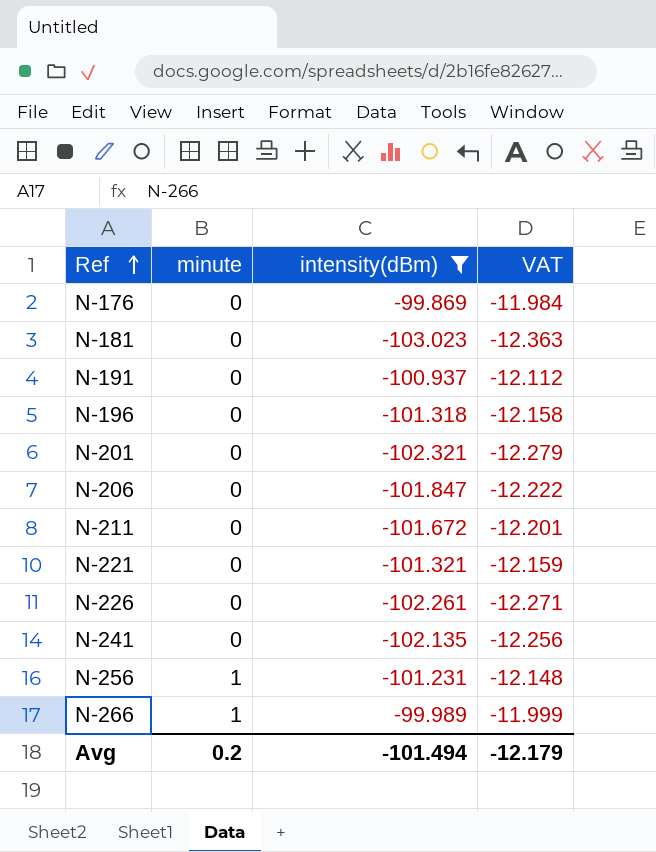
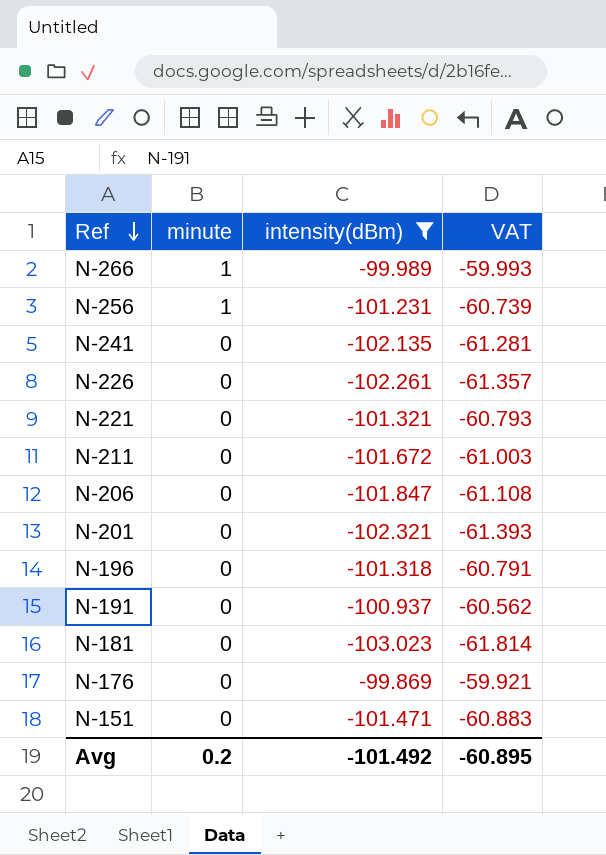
row order: Ref ascending -> Ref descending
column VAT | formula: [intensity(dBm)] * 0.12 -> [intensity(dBm)] * 0.6
row N-151: none -> 0 | -101.471 | -60.883
Avg | intensity(dBm): -101.494 -> -101.492
Avg | VAT: -12.179 -> -60.895

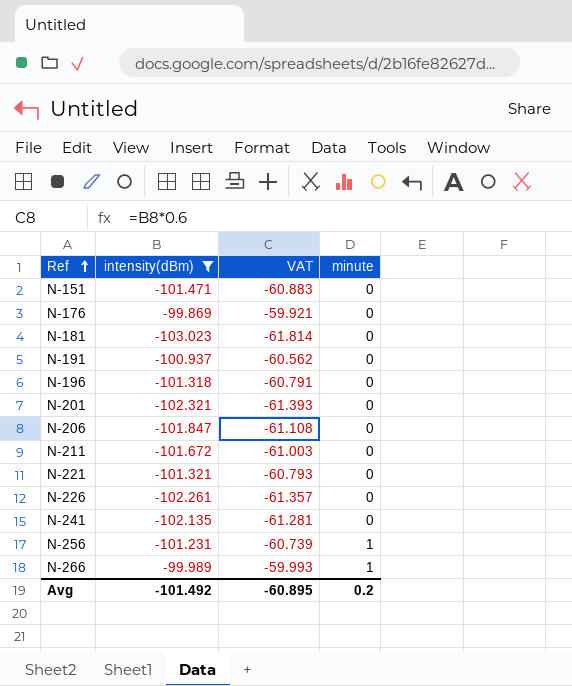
row order: Ref descending -> Ref ascending
column minute | position: 2 -> 4

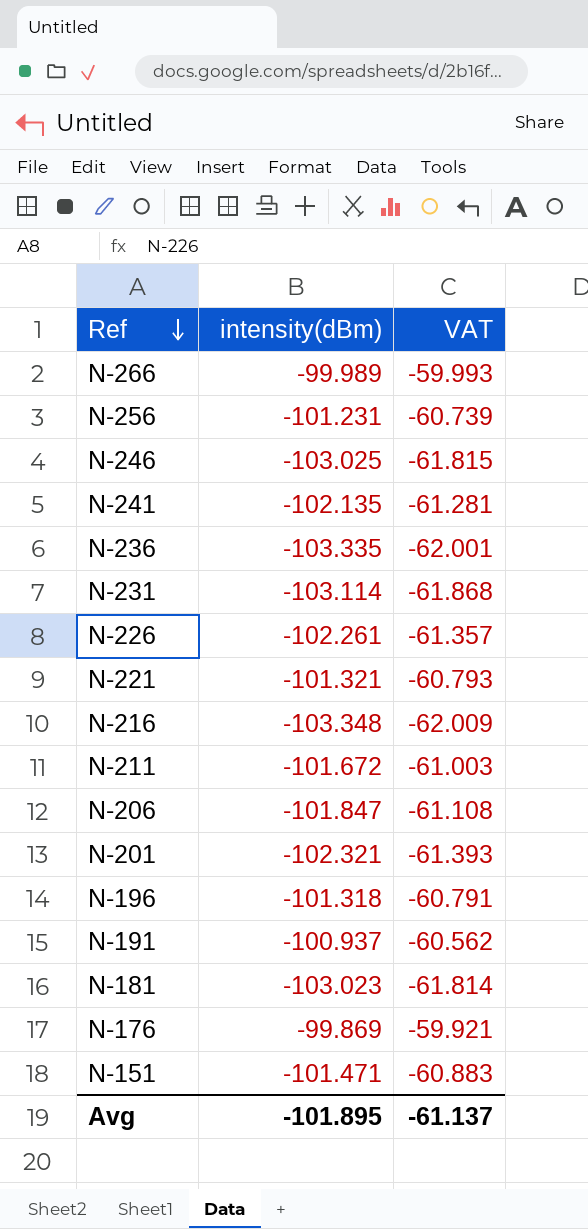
filter: intensity(dBm) >= -103.023 -> none
row order: Ref ascending -> Ref descending
column minute | position: 4 -> none
Avg | intensity(dBm): -101.492 -> -101.895
Avg | VAT: -60.895 -> -61.137

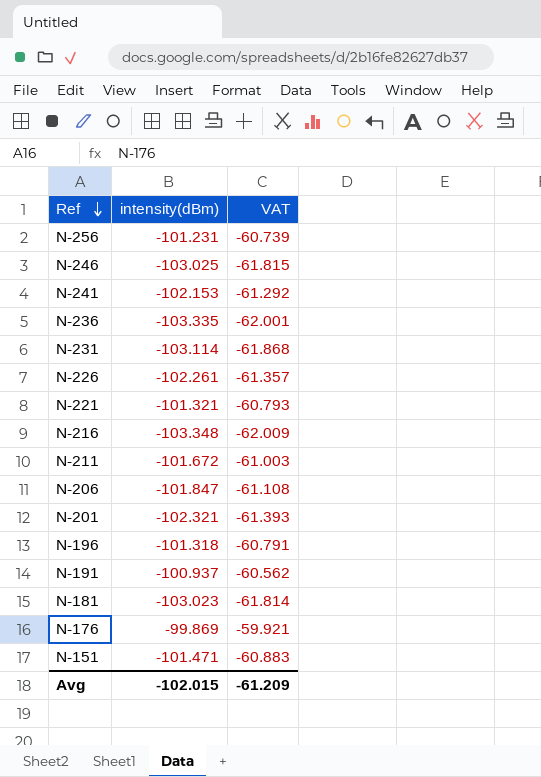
row N-266: -99.989 | -59.993 -> none
N-241 | intensity(dBm): -102.135 -> -102.153
N-241 | VAT: -61.281 -> -61.292
Avg | intensity(dBm): -101.895 -> -102.015
Avg | VAT: -61.137 -> -61.209

